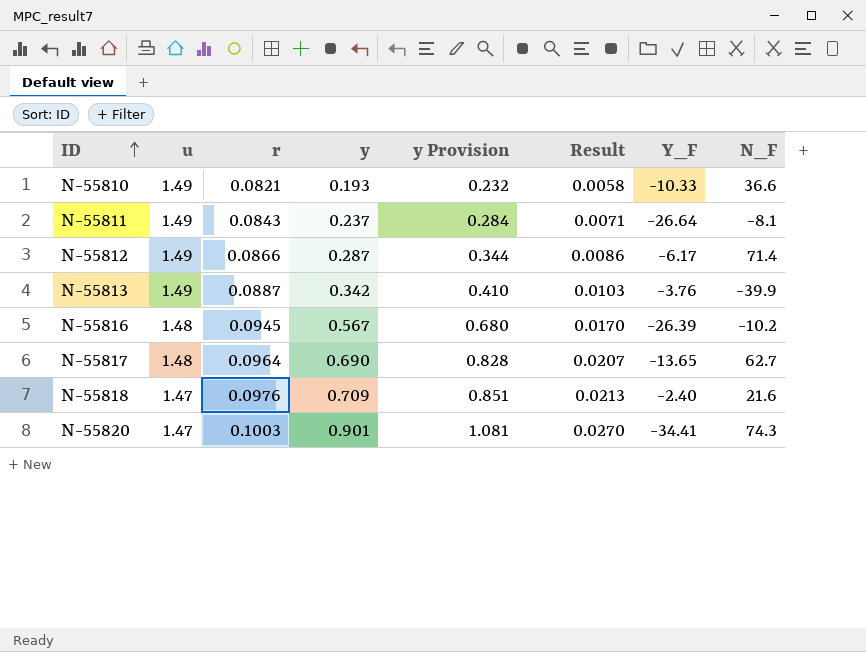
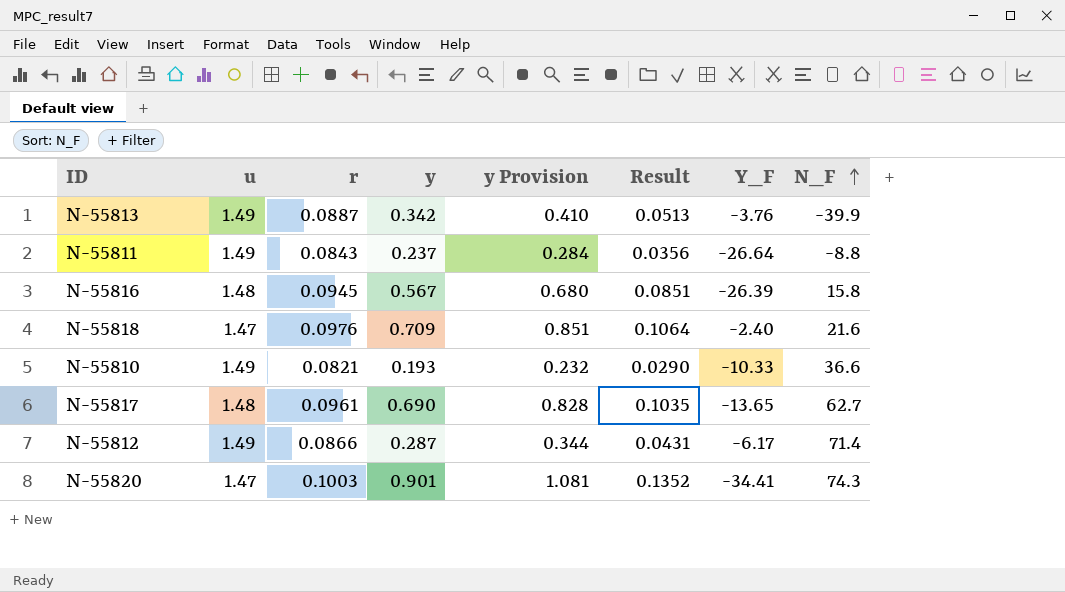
row order: ID ascending -> N_F ascending
column Result | formula: [y] * 0.03 -> [y] * 0.15
N-55811 | N_F: -8.1 -> -8.8
N-55816 | N_F: -10.2 -> 15.8
N-55817 | r: 0.0964 -> 0.0961

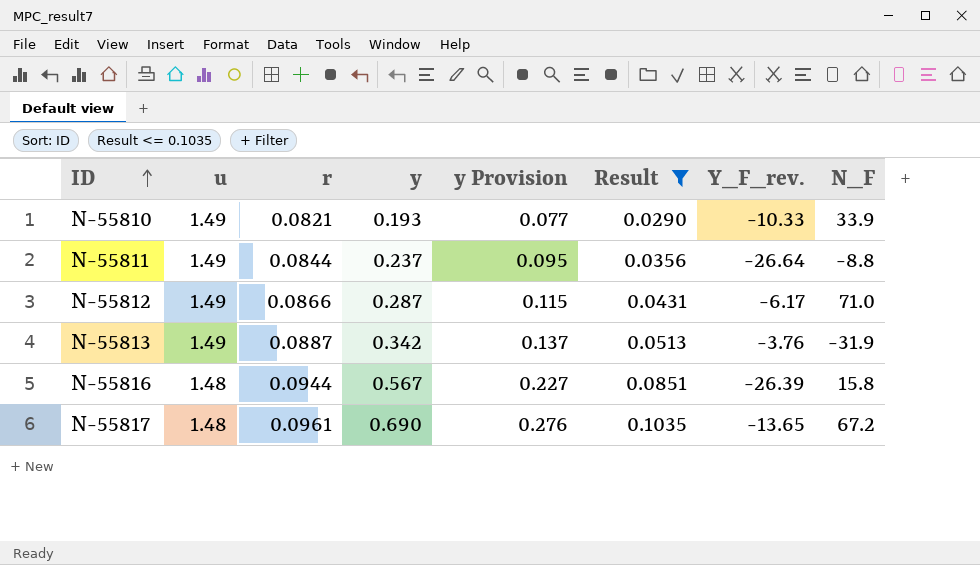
filter: none -> Result <= 0.1035
row order: N_F ascending -> ID ascending
column y Provision | formula: [y] * 1.2 -> [y] * 0.4
column name: Y_F -> Y_F_rev.
N-55810 | N_F: 36.6 -> 33.9
N-55811 | r: 0.0843 -> 0.0844
N-55812 | N_F: 71.4 -> 71.0
N-55813 | N_F: -39.9 -> -31.9
N-55816 | r: 0.0945 -> 0.0944
N-55817 | N_F: 62.7 -> 67.2

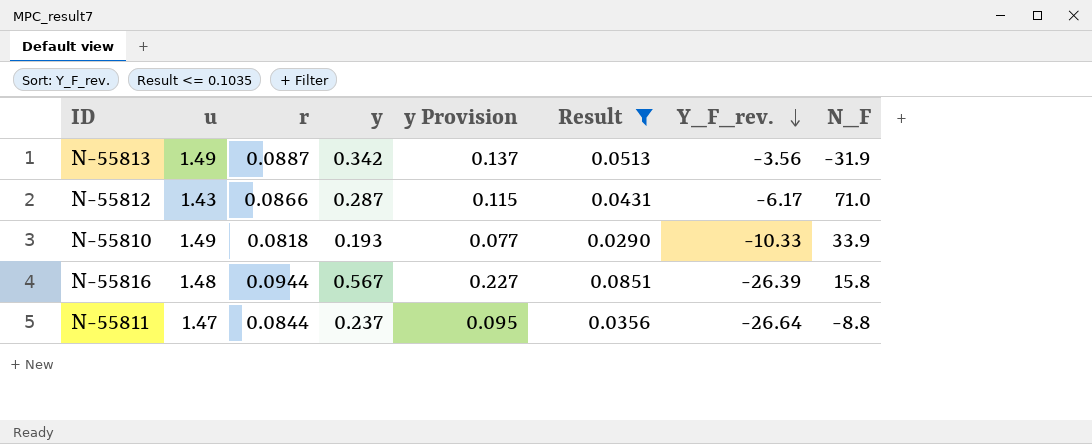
row order: ID ascending -> Y_F_rev. descending
row N-55817: 1.48 | 0.0961 | 0.690 | 0.276 | 0.1035 | -13.65 | 67.2 -> none
N-55813 | Y_F_rev.: -3.76 -> -3.56
N-55812 | u: 1.49 -> 1.43
N-55810 | r: 0.0821 -> 0.0818
N-55811 | u: 1.49 -> 1.47

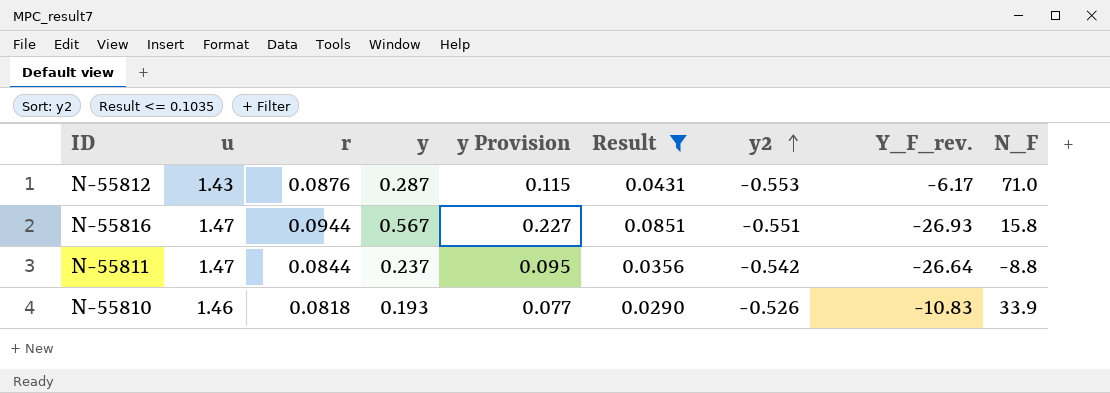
row order: Y_F_rev. descending -> y2 ascending
column y2 | position: none -> 7
row N-55813: 1.49 | 0.0887 | 0.342 | 0.137 | 0.0513 | -3.56 | -31.9 -> none
N-55812 | r: 0.0866 -> 0.0876
N-55816 | u: 1.48 -> 1.47
N-55816 | Y_F_rev.: -26.39 -> -26.93
N-55810 | u: 1.49 -> 1.46
N-55810 | Y_F_rev.: -10.33 -> -10.83

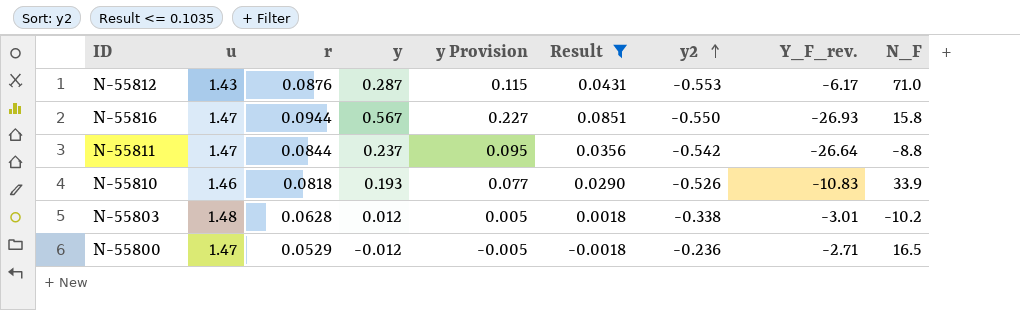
N-55816 | y2: -0.551 -> -0.550
row N-55803: none -> 1.48 | 0.0628 | 0.012 | 0.005 | 0.0018 | -0.338 | -3.01 | -10.2
row N-55800: none -> 1.47 | 0.0529 | -0.012 | -0.005 | -0.0018 | -0.236 | -2.71 | 16.5

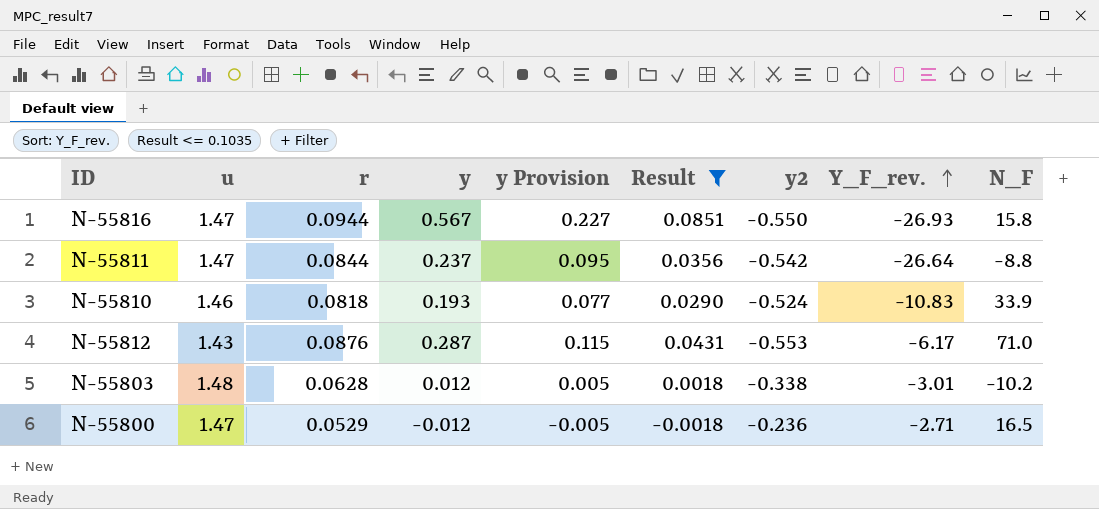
row order: y2 ascending -> Y_F_rev. ascending
N-55810 | y2: -0.526 -> -0.524

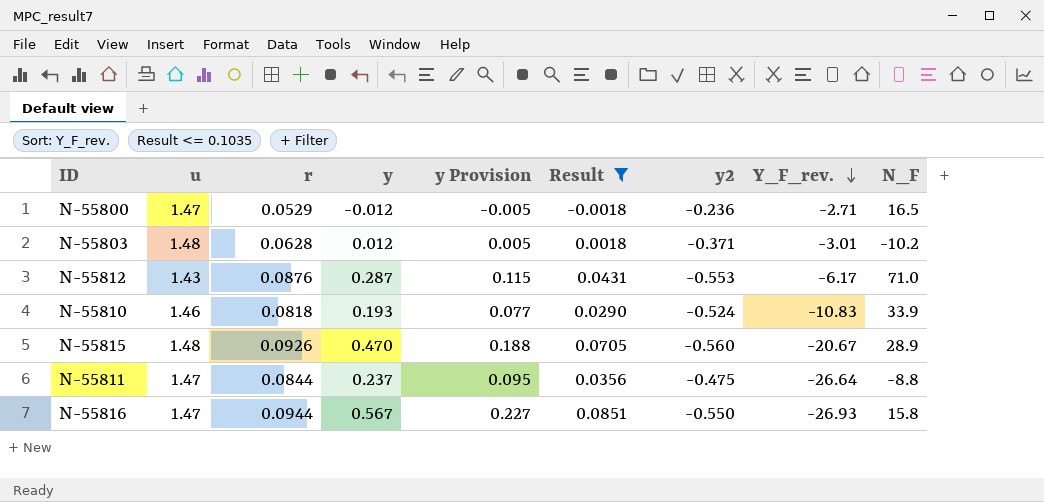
row order: Y_F_rev. ascending -> Y_F_rev. descending
N-55803 | y2: -0.338 -> -0.371
row N-55815: none -> 1.48 | 0.0926 | 0.470 | 0.188 | 0.0705 | -0.560 | -20.67 | 28.9
N-55811 | y2: -0.542 -> -0.475

